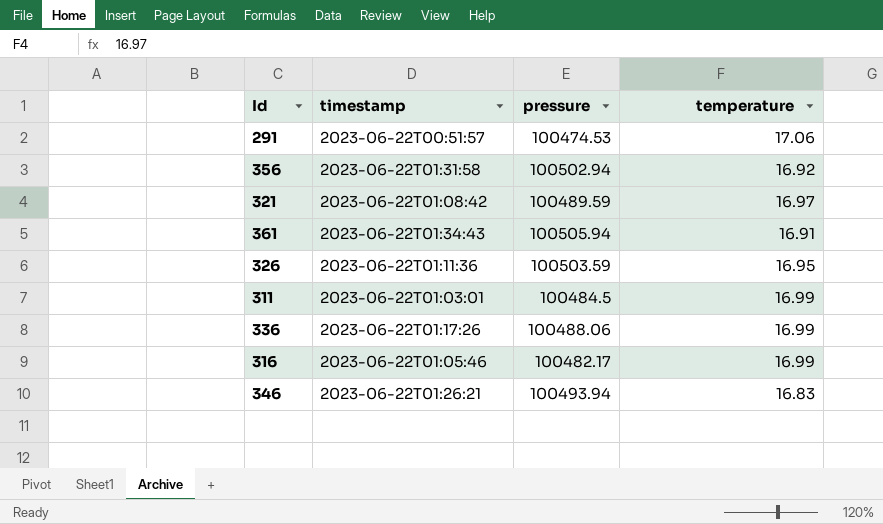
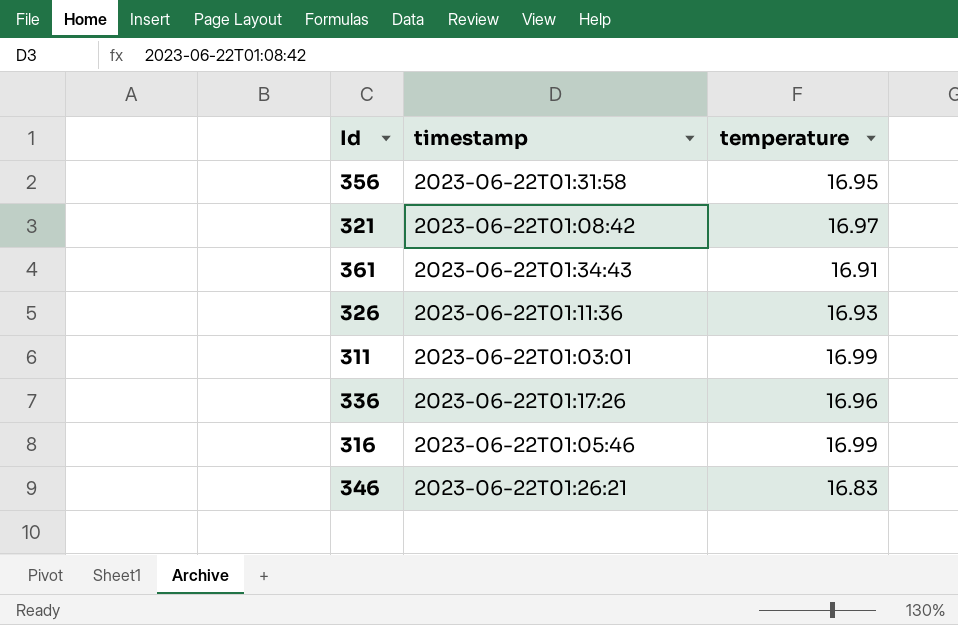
column pressure | position: 3 -> none
row 291: 2023-06-22T00:51:57 | 100474.53 | 17.06 -> none
356 | temperature: 16.92 -> 16.95
326 | temperature: 16.95 -> 16.93
336 | temperature: 16.99 -> 16.96

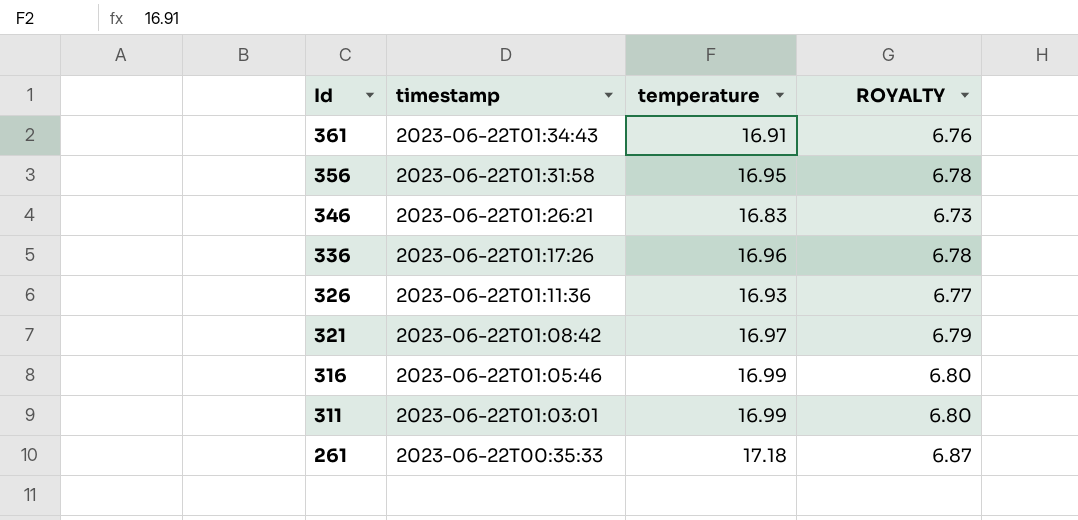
row order: none -> Id descending
column ROYALTY | formula: none -> [temperature] * 0.4
row 261: none -> 2023-06-22T00:35:33 | 17.18 | 6.87

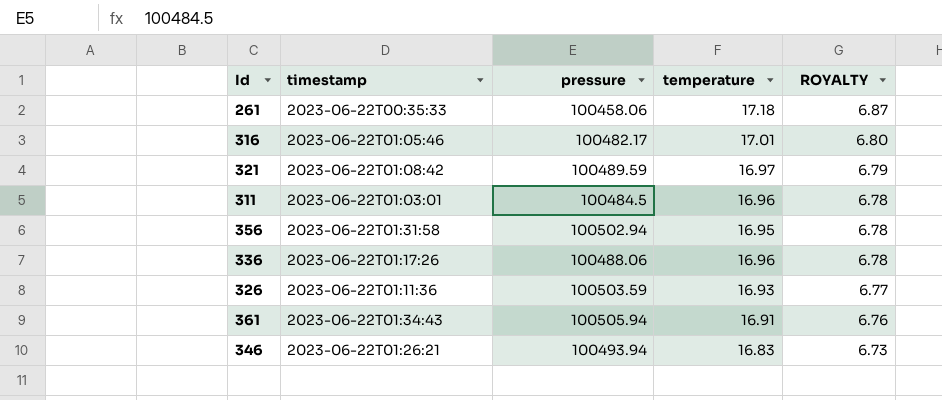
row order: Id descending -> ROYALTY descending
column pressure | position: none -> 3
316 | temperature: 16.99 -> 17.01
311 | temperature: 16.99 -> 16.96
311 | ROYALTY: 6.80 -> 6.78

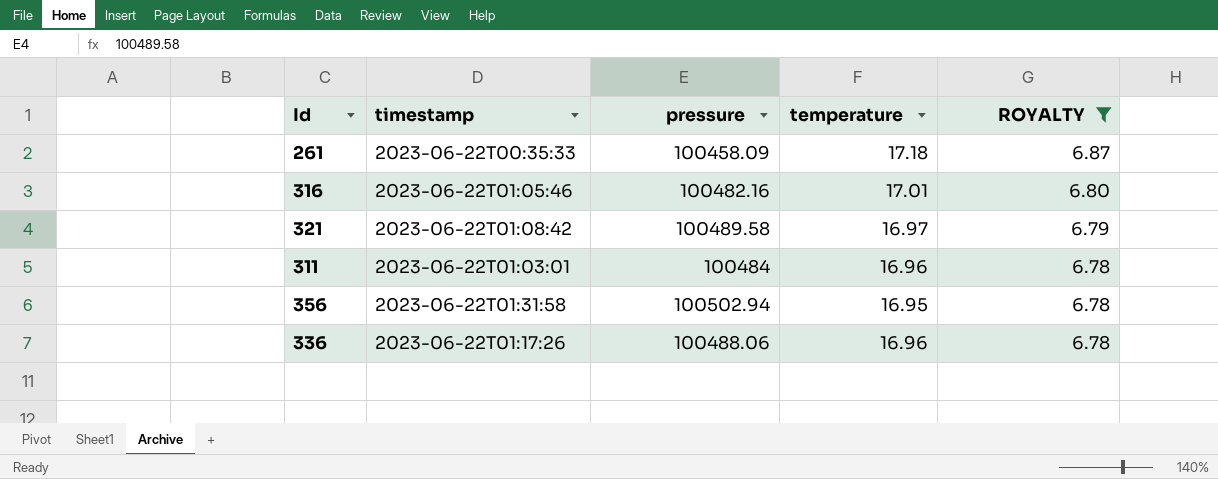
filter: none -> ROYALTY >= 6.78
261 | pressure: 100458.06 -> 100458.09
316 | pressure: 100482.17 -> 100482.16
321 | pressure: 100489.59 -> 100489.58
311 | pressure: 100484.5 -> 100484

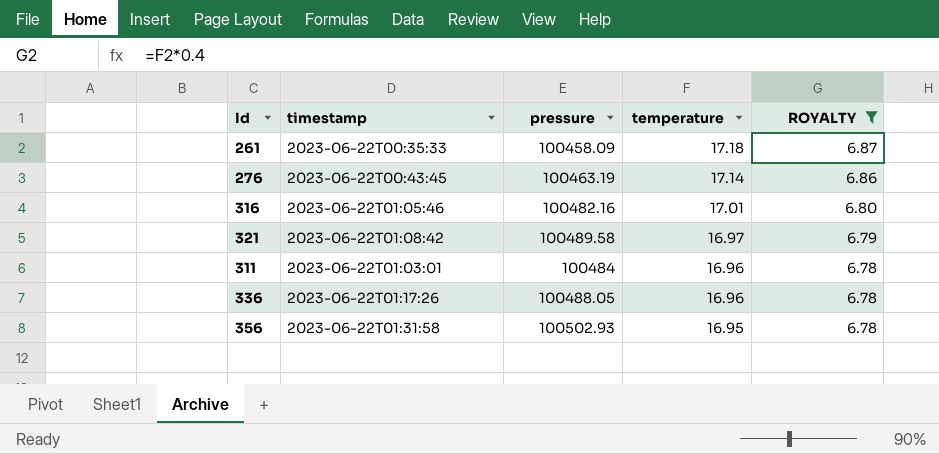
row order: ROYALTY descending -> temperature descending
row 276: none -> 2023-06-22T00:43:45 | 100463.19 | 17.14 | 6.86
336 | pressure: 100488.06 -> 100488.05
356 | pressure: 100502.94 -> 100502.93

